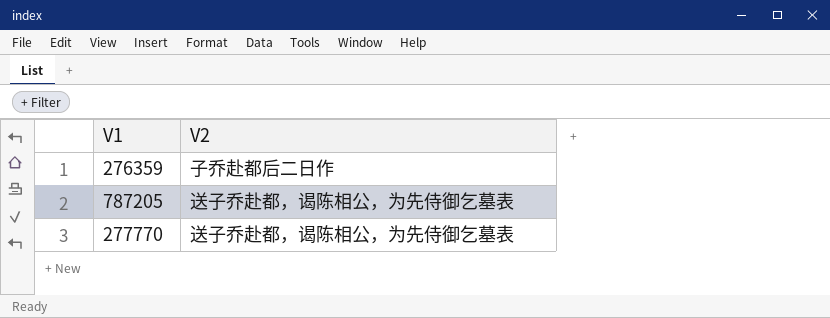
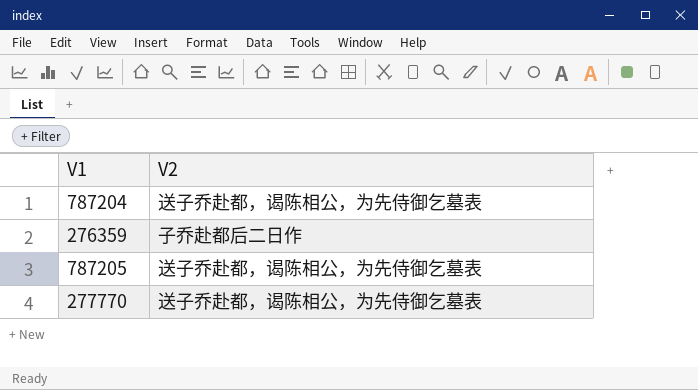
row 787204: none -> 送子乔赴都，谒陈相公，为先侍御乞墓表

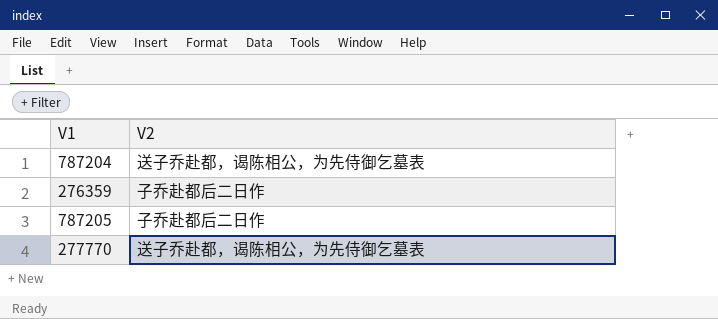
787205 | V2: 送子乔赴都，谒陈相公，为先侍御乞墓表 -> 子乔赴都后二日作

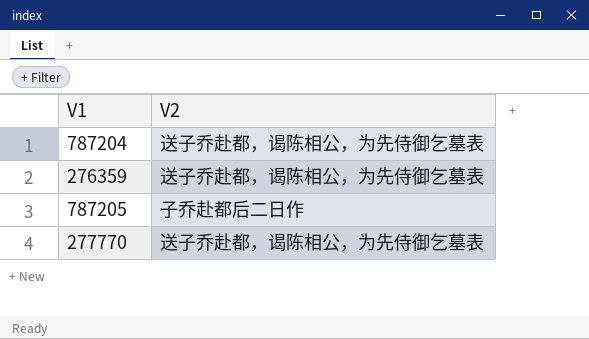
276359 | V2: 子乔赴都后二日作 -> 送子乔赴都，谒陈相公，为先侍御乞墓表

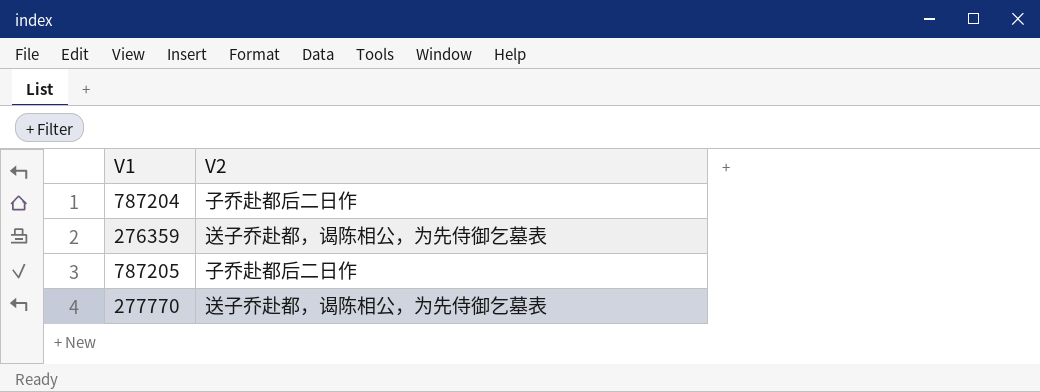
787204 | V2: 送子乔赴都，谒陈相公，为先侍御乞墓表 -> 子乔赴都后二日作

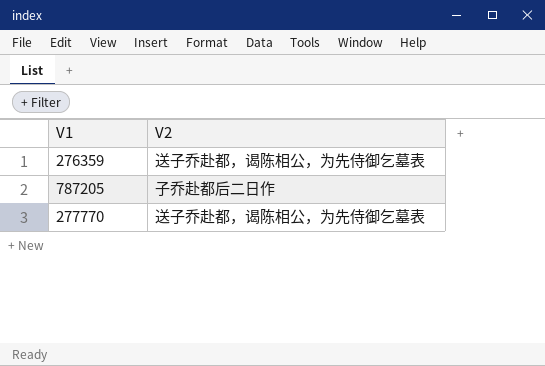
row 787204: 子乔赴都后二日作 -> none

